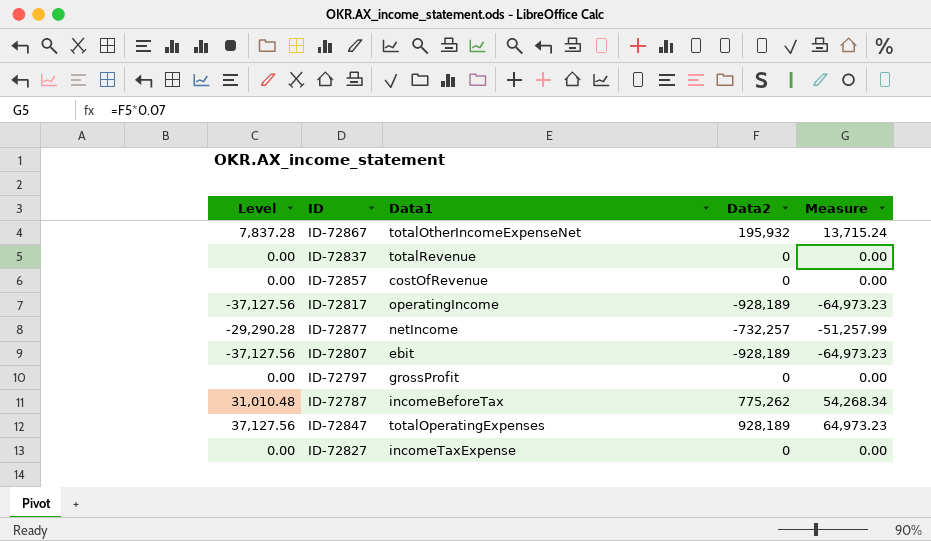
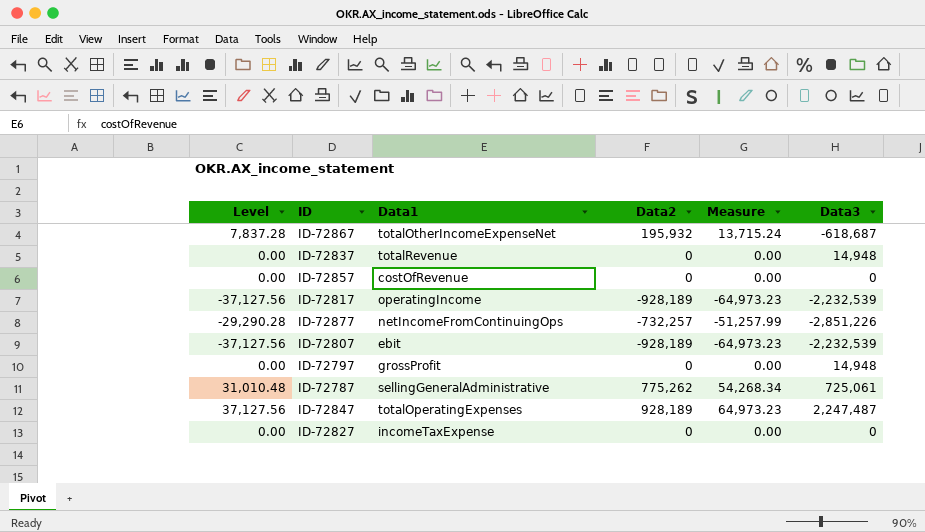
column Data3 | position: none -> 6
ID-72877 | Data1: netIncome -> netIncomeFromContinuingOps
ID-72787 | Data1: incomeBeforeTax -> sellingGeneralAdministrative

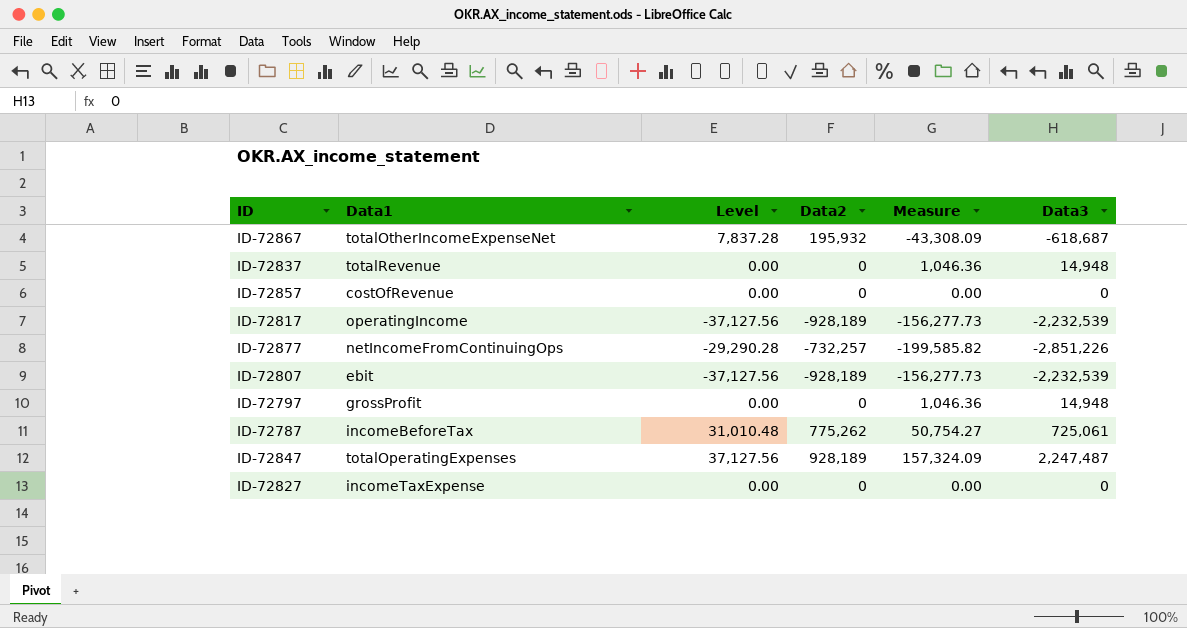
column Level | position: 1 -> 3
column Measure | formula: [Data2] * 0.07 -> [Data3] * 0.07
ID-72787 | Data1: sellingGeneralAdministrative -> incomeBeforeTax

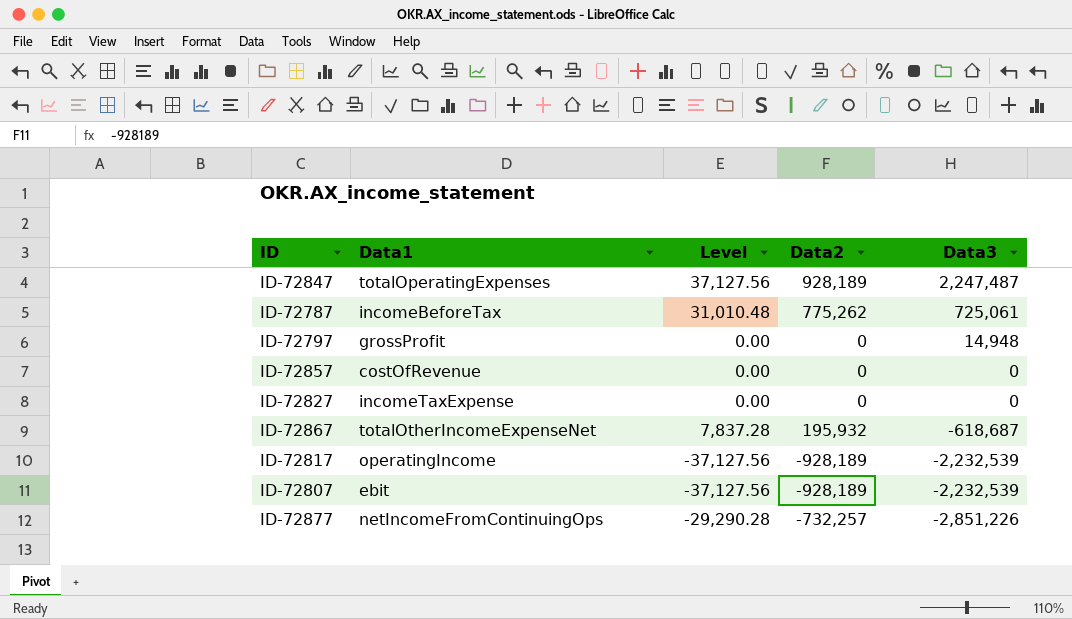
row order: none -> Data3 descending
column Measure | formula: [Data3] * 0.07 -> none
row ID-72837: totalRevenue | 0.00 | 0 | 1,046.36 | 14,948 -> none

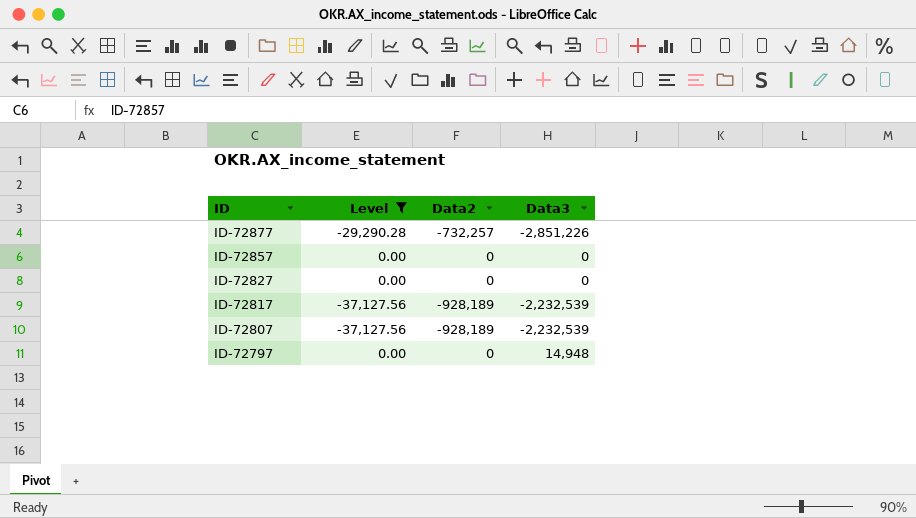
filter: none -> Level <= 0.00
row order: Data3 descending -> ID descending
column Data1 | position: 2 -> none

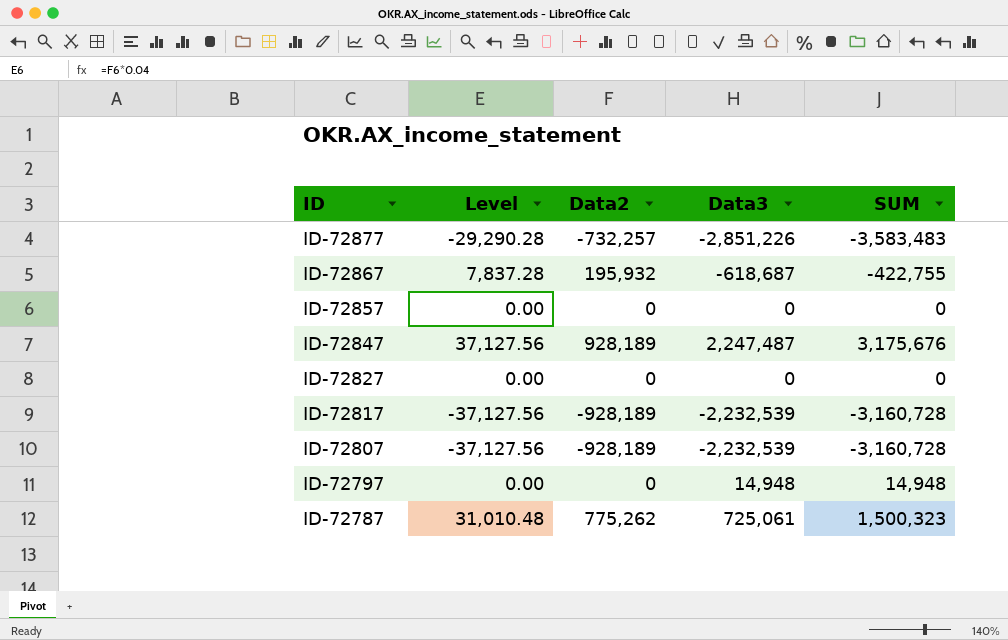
filter: Level <= 0.00 -> none
column SUM | formula: none -> [Data2] + [Data3]

